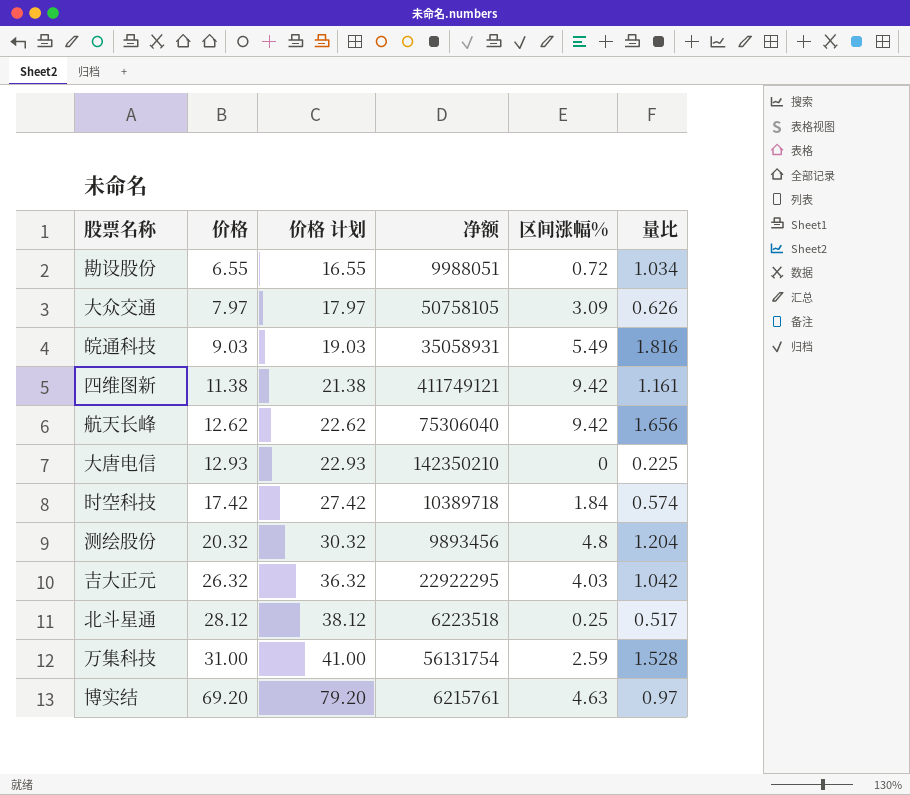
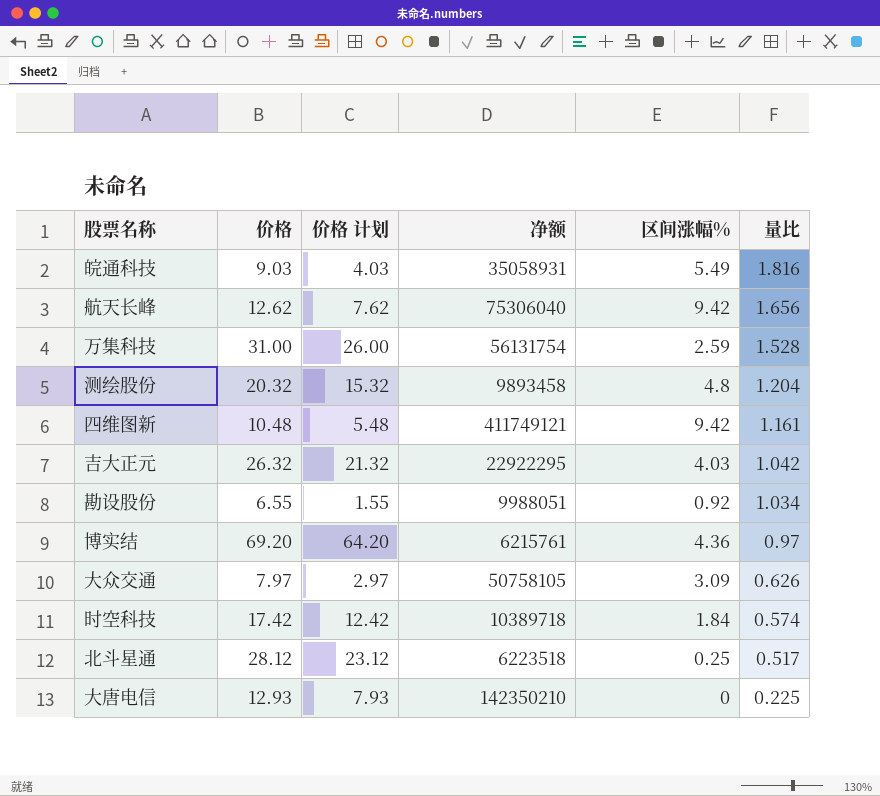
row order: 价格 ascending -> 量比 descending
column 价格 计划 | formula: [价格] + 10 -> [价格] - 5
测绘股份 | 净额: 9893456 -> 9893458
四维图新 | 价格: 11.38 -> 10.48
勘设股份 | 区间涨幅%: 0.72 -> 0.92
博实结 | 区间涨幅%: 4.63 -> 4.36

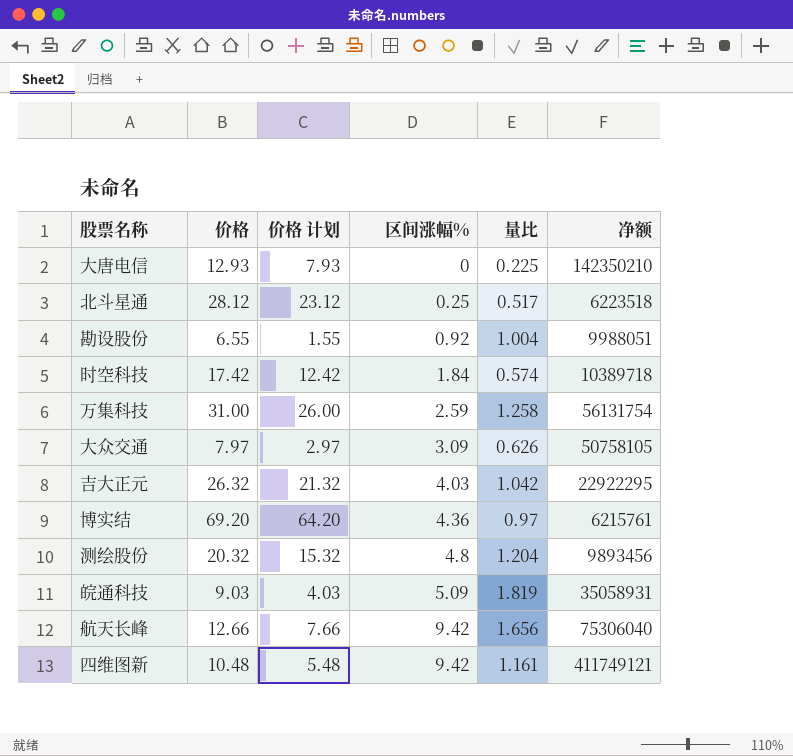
row order: 量比 descending -> 区间涨幅% ascending
column 净额 | position: 4 -> 6
勘设股份 | 量比: 1.034 -> 1.004
万集科技 | 量比: 1.528 -> 1.258
测绘股份 | 净额: 9893458 -> 9893456
皖通科技 | 区间涨幅%: 5.49 -> 5.09
皖通科技 | 量比: 1.816 -> 1.819
航天长峰 | 价格: 12.62 -> 12.66
航天长峰 | 价格 计划: 7.62 -> 7.66

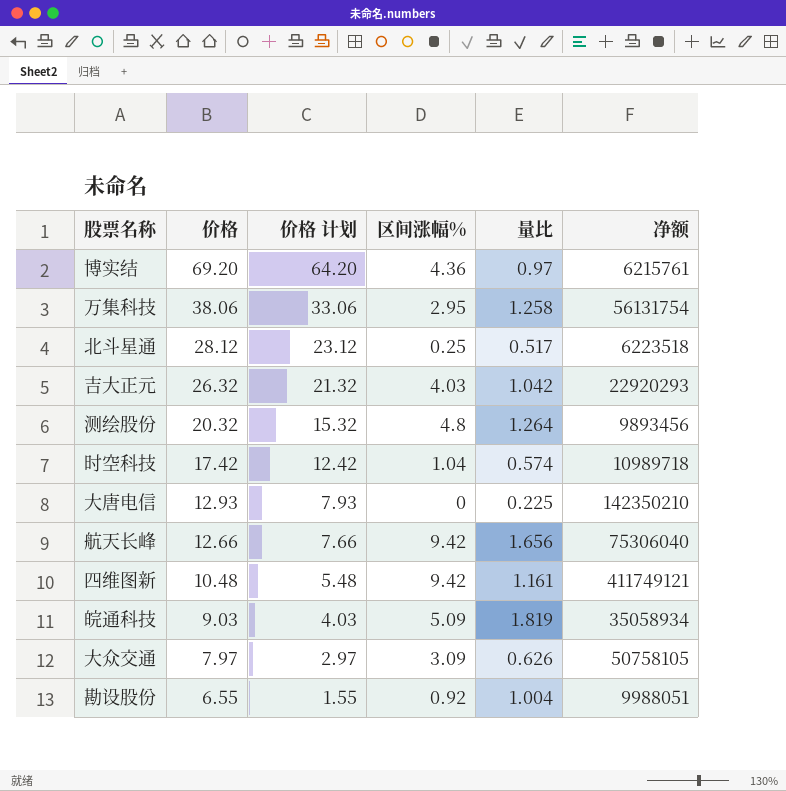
row order: 区间涨幅% ascending -> 价格 descending
万集科技 | 价格: 31.00 -> 38.06
万集科技 | 价格 计划: 26.00 -> 33.06
万集科技 | 区间涨幅%: 2.59 -> 2.95
吉大正元 | 净额: 22922295 -> 22920293
测绘股份 | 量比: 1.204 -> 1.264
时空科技 | 区间涨幅%: 1.84 -> 1.04
时空科技 | 净额: 10389718 -> 10989718
皖通科技 | 净额: 35058931 -> 35058934

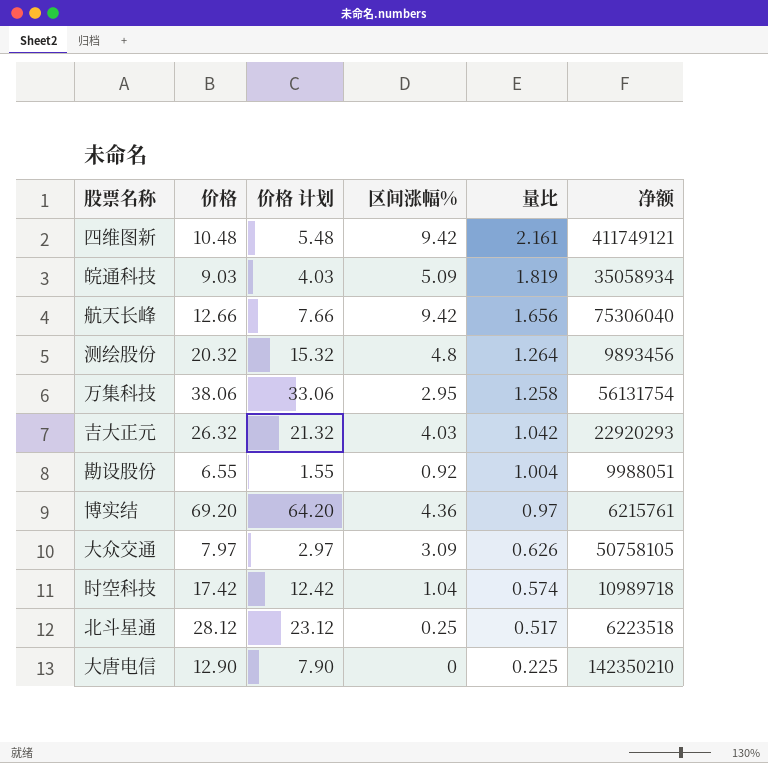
row order: 价格 descending -> 量比 descending
四维图新 | 量比: 1.161 -> 2.161
大唐电信 | 价格: 12.93 -> 12.90
大唐电信 | 价格 计划: 7.93 -> 7.90

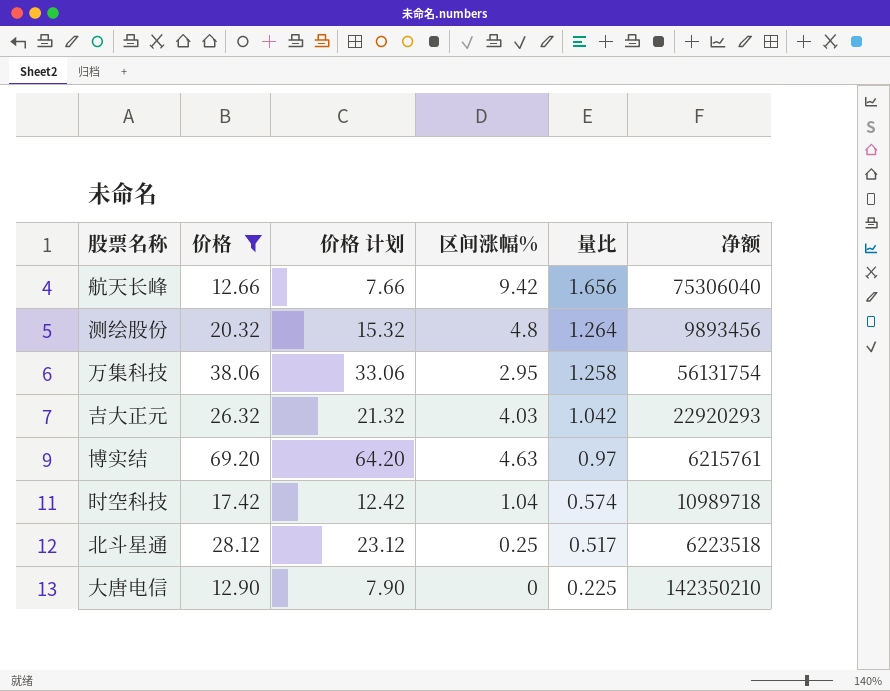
filter: none -> 价格 >= 12.66
博实结 | 区间涨幅%: 4.36 -> 4.63

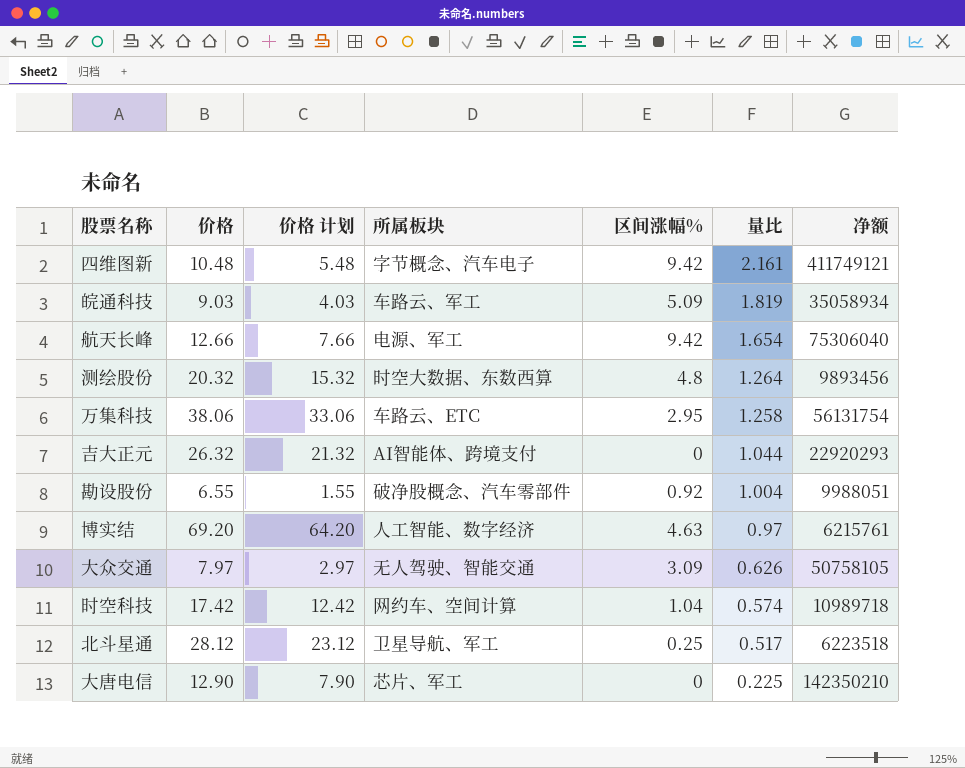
filter: 价格 >= 12.66 -> none
column 所属板块 | position: none -> 4
航天长峰 | 量比: 1.656 -> 1.654
吉大正元 | 区间涨幅%: 4.03 -> 0
吉大正元 | 量比: 1.042 -> 1.044

